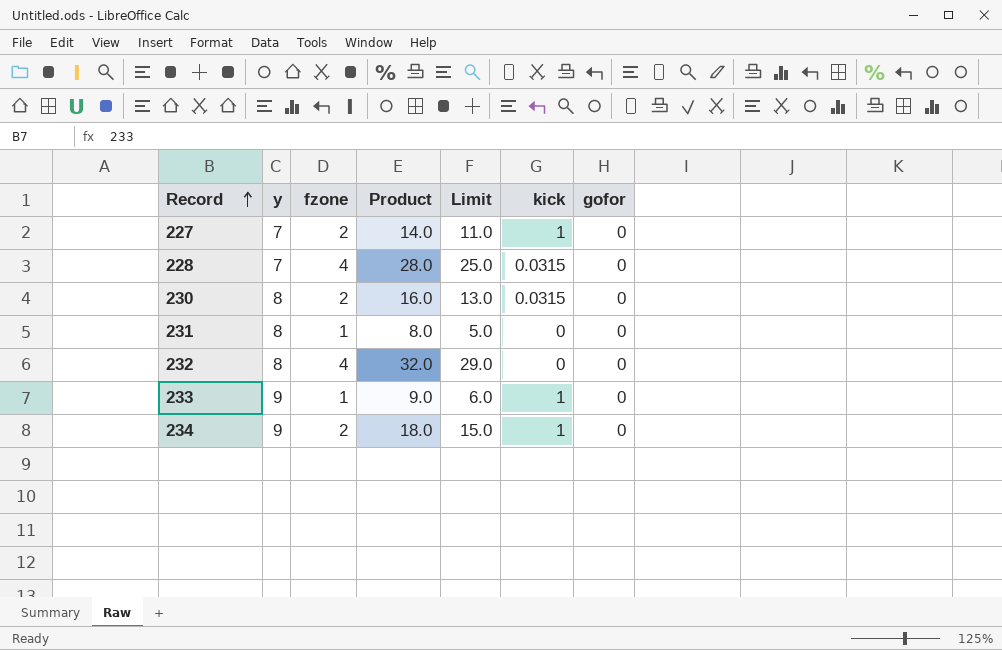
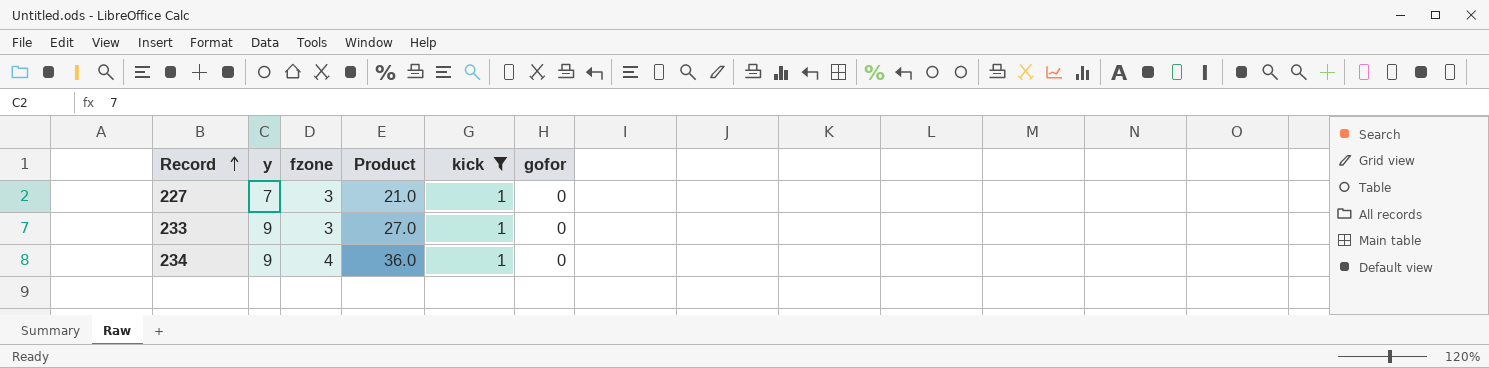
filter: none -> kick = 1
column Limit | formula: [Product] - 3 -> none
227 | fzone: 2 -> 3
227 | Product: 14.0 -> 21.0
233 | fzone: 1 -> 3
233 | Product: 9.0 -> 27.0
234 | fzone: 2 -> 4
234 | Product: 18.0 -> 36.0

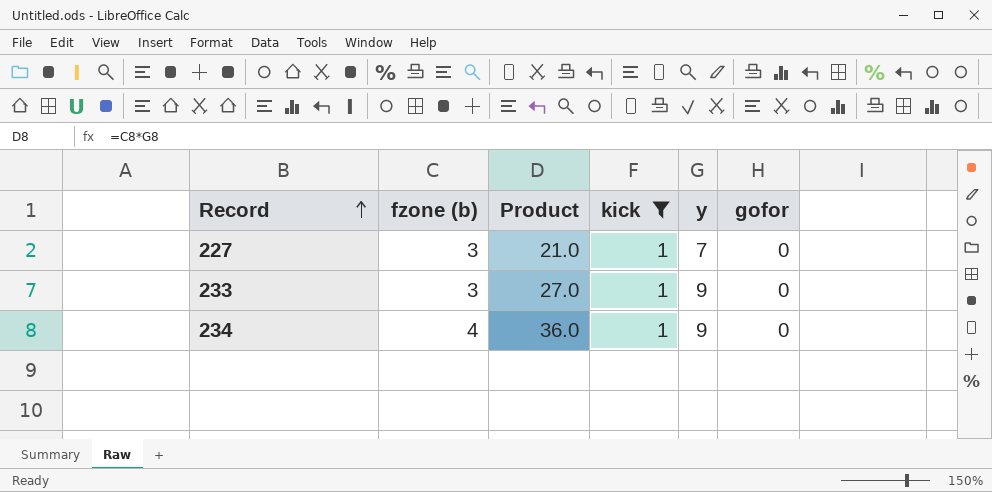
column name: fzone -> fzone (b)
column y | position: 2 -> 5

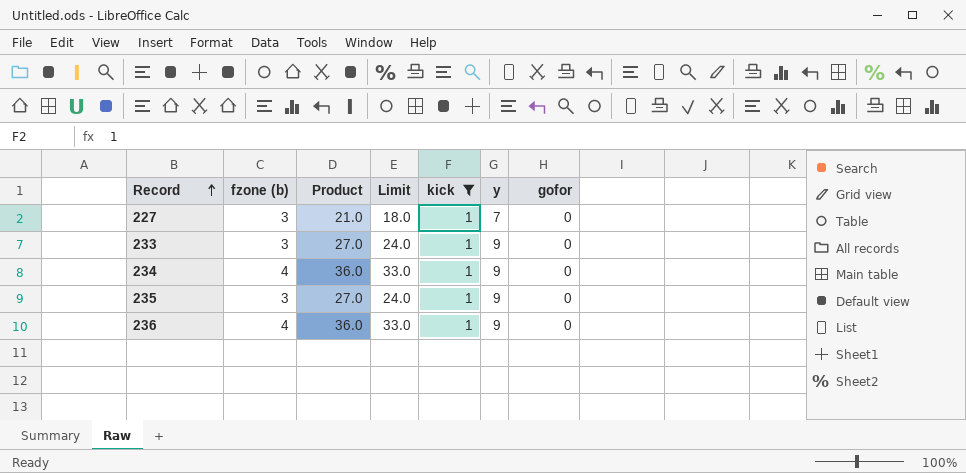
column Limit | formula: none -> [Product] - 3
row 235: none -> 3 | 27.0 | 24.0 | 1 | 9 | 0
row 236: none -> 4 | 36.0 | 33.0 | 1 | 9 | 0

